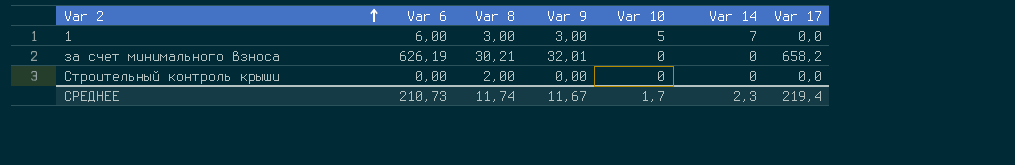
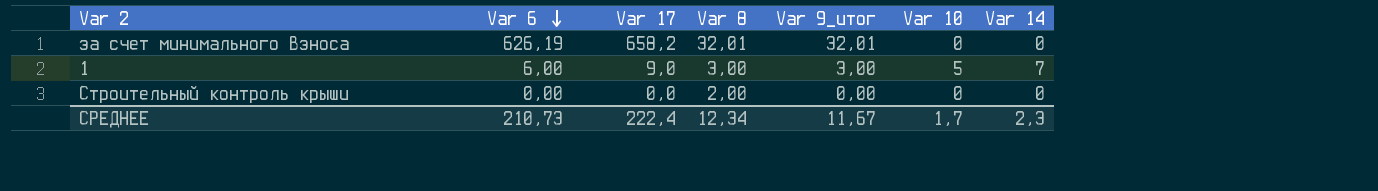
row order: Var 2 ascending -> Var 6 descending
column Var 17 | position: 7 -> 3
column name: Var 9 -> Var 9_итог
за счет минимального взноса | Var 8: 30,21 -> 32,01
1 | Var 17: 0,0 -> 9,0
СРЕДНЕЕ | Var 17: 219,4 -> 222,4
СРЕДНЕЕ | Var 8: 11,74 -> 12,34

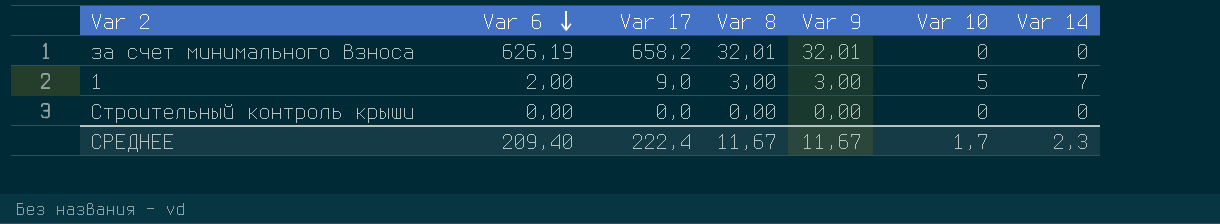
column name: Var 9_итог -> Var 9
1 | Var 6: 6,00 -> 2,00
Строительный контроль крыши | Var 8: 2,00 -> 0,00
СРЕДНЕЕ | Var 6: 210,73 -> 209,40
СРЕДНЕЕ | Var 8: 12,34 -> 11,67

